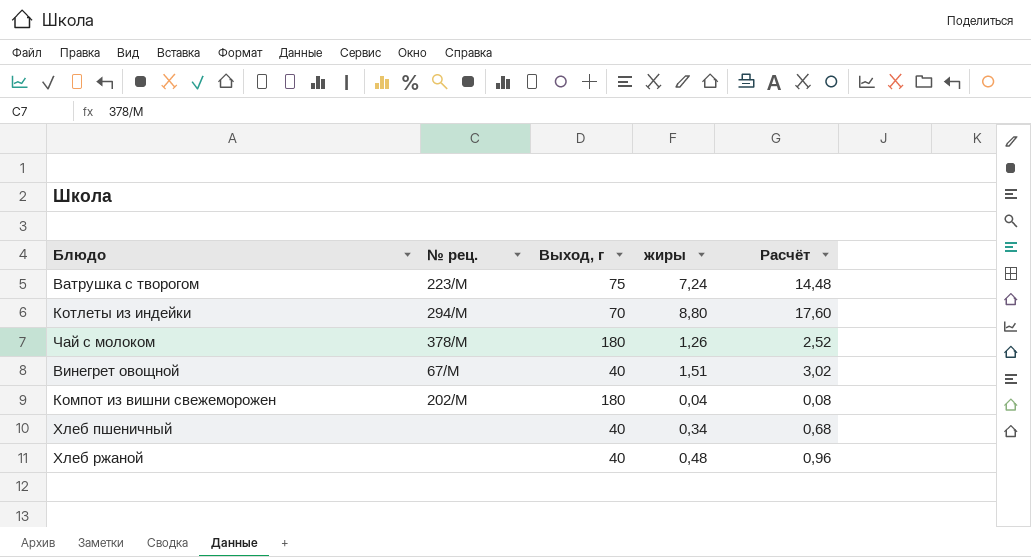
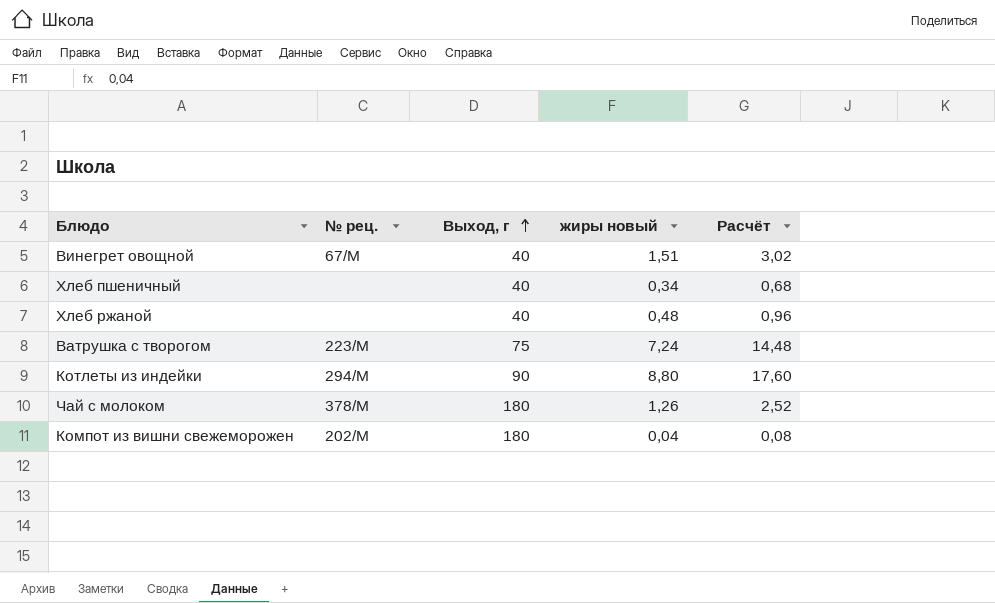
row order: none -> Выход, г ascending
column name: жиры -> жиры новый
Котлеты из индейки | Выход, г: 70 -> 90

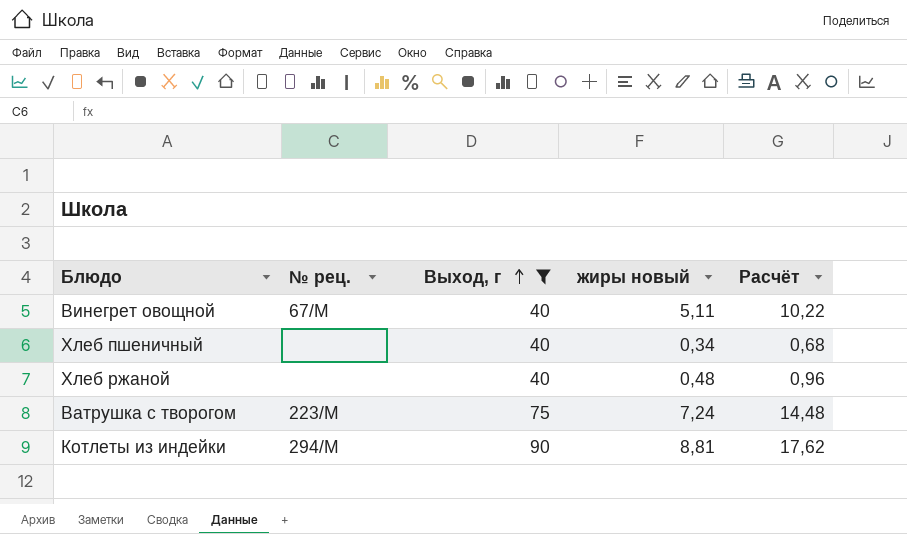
filter: none -> Выход, г != 180
Винегрет овощной | жиры новый: 1,51 -> 5,11
Винегрет овощной | Расчёт: 3,02 -> 10,22
Котлеты из индейки | жиры новый: 8,80 -> 8,81
Котлеты из индейки | Расчёт: 17,60 -> 17,62

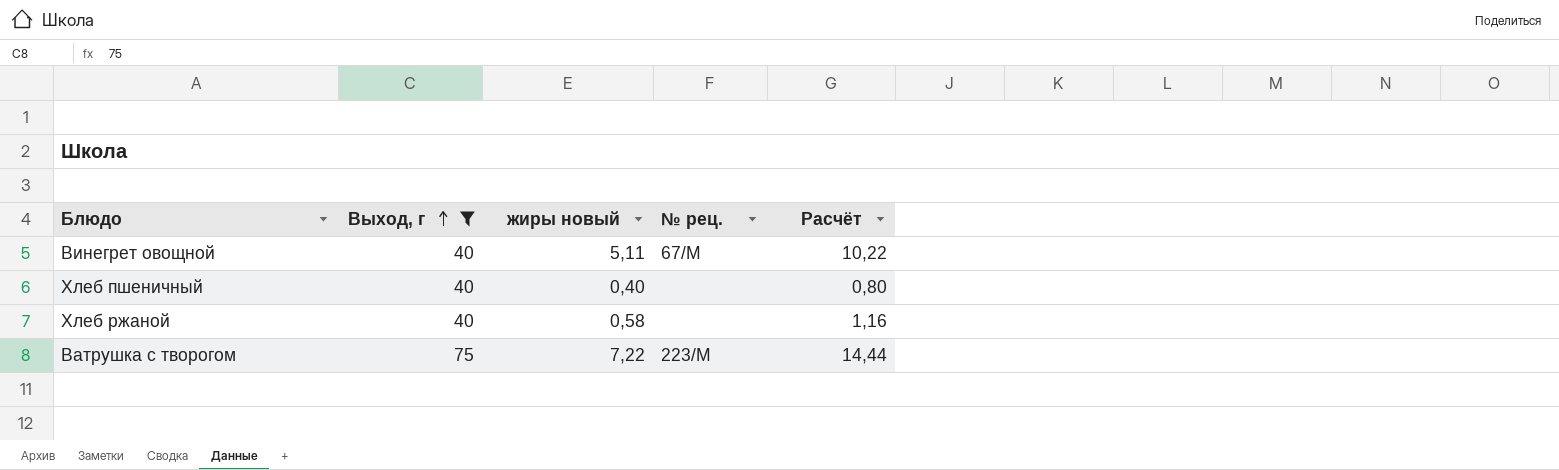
column № рец. | position: 2 -> 4
row Котлеты из индейки: 294/М | 90 | 8,81 | 17,62 -> none
Хлеб пшеничный | жиры новый: 0,34 -> 0,40
Хлеб пшеничный | Расчёт: 0,68 -> 0,80
Хлеб ржаной | жиры новый: 0,48 -> 0,58
Хлеб ржаной | Расчёт: 0,96 -> 1,16
Ватрушка с творогом | жиры новый: 7,24 -> 7,22
Ватрушка с творогом | Расчёт: 14,48 -> 14,44

